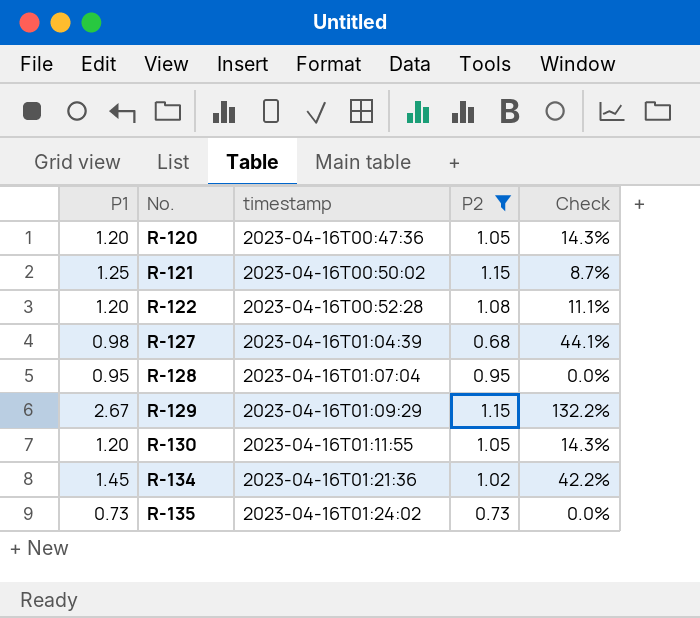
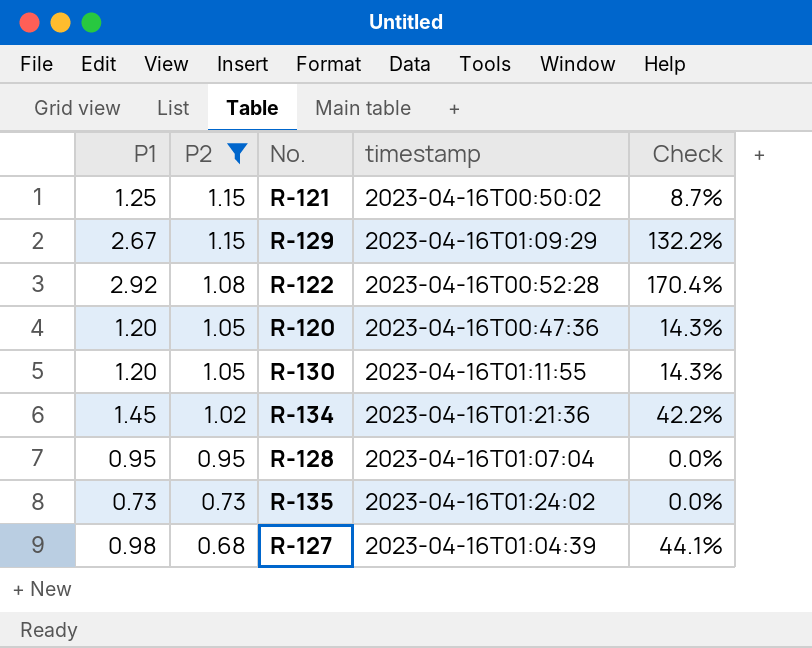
row order: No. ascending -> P2 descending
column P2 | position: 4 -> 2
R-122 | P1: 1.20 -> 2.92
R-122 | Check: 11.1% -> 170.4%

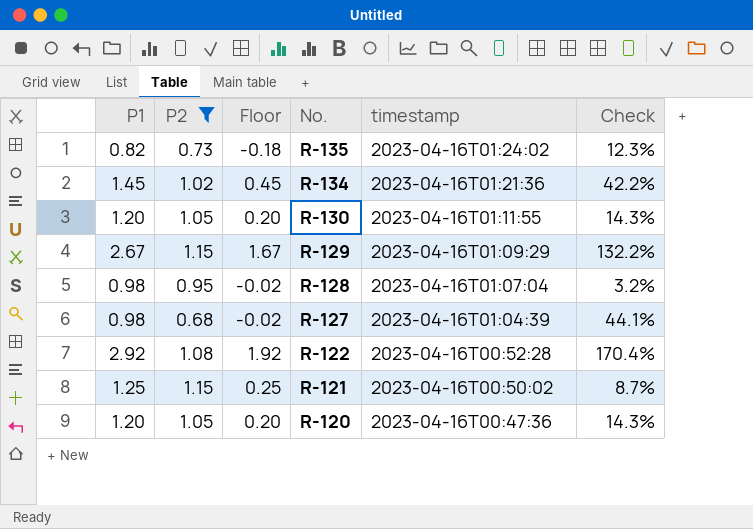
row order: P2 descending -> No. descending
column Floor | formula: none -> [P1] - 1
R-135 | P1: 0.73 -> 0.82
R-135 | Check: 0.0% -> 12.3%
R-128 | P1: 0.95 -> 0.98
R-128 | Check: 0.0% -> 3.2%

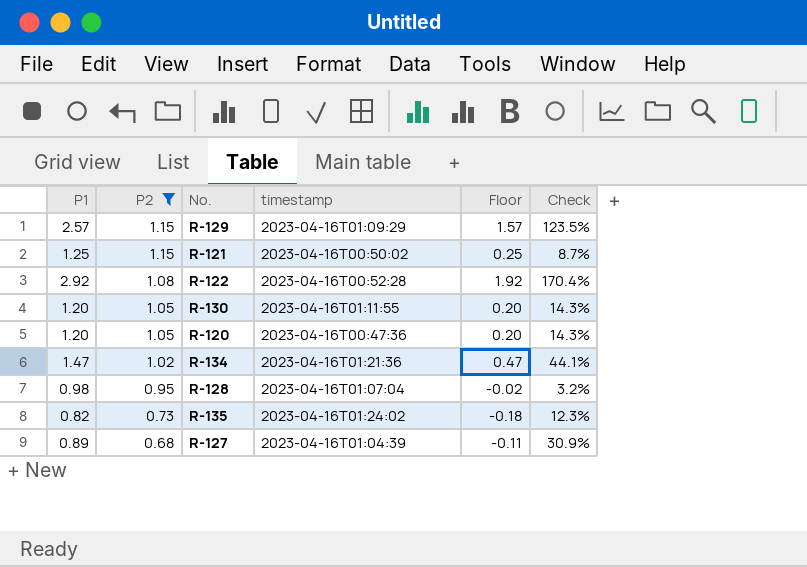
row order: No. descending -> P2 descending
column Floor | position: 3 -> 5
R-129 | P1: 2.67 -> 2.57
R-129 | Floor: 1.67 -> 1.57
R-129 | Check: 132.2% -> 123.5%
R-134 | P1: 1.45 -> 1.47
R-134 | Floor: 0.45 -> 0.47
R-134 | Check: 42.2% -> 44.1%
R-127 | P1: 0.98 -> 0.89
R-127 | Floor: -0.02 -> -0.11
R-127 | Check: 44.1% -> 30.9%

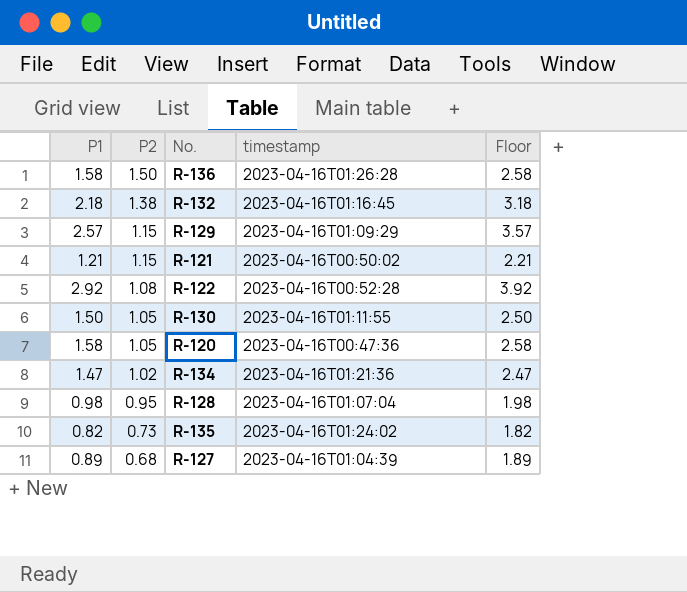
filter: P2 <= 1.15 -> none
column Check | formula: ([P1] - [P2]) / [P2] -> none
column Floor | formula: [P1] - 1 -> [P1] + 1
R-121 | P1: 1.25 -> 1.21
R-130 | P1: 1.20 -> 1.50
R-120 | P1: 1.20 -> 1.58

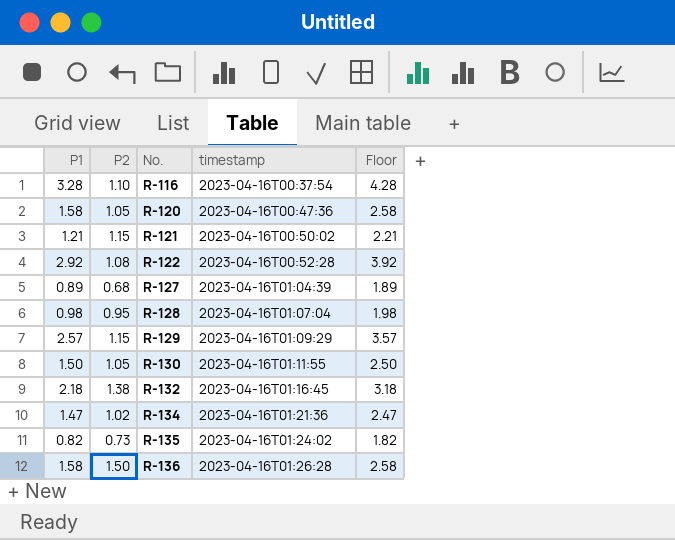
row order: P2 descending -> No. ascending
row R-116: none -> 3.28 | 1.10 | 2023-04-16T00:37:54 | 4.28

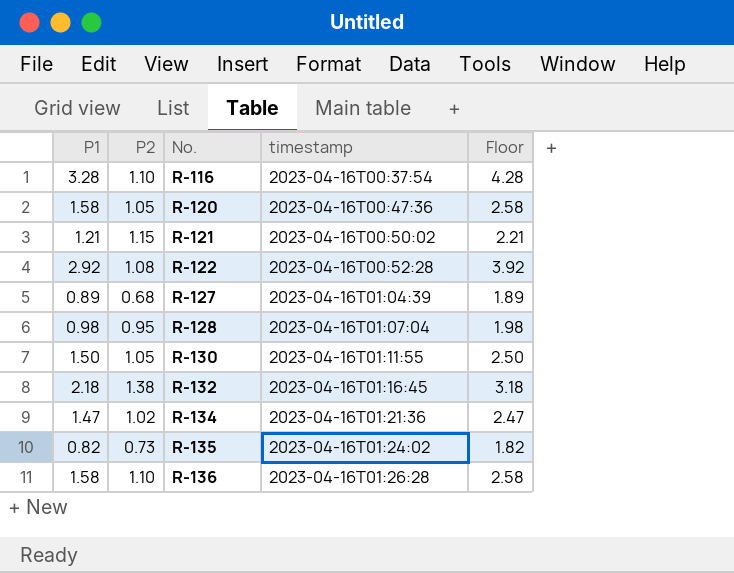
row R-129: 2.57 | 1.15 | 2023-04-16T01:09:29 | 3.57 -> none
R-136 | P2: 1.50 -> 1.10

